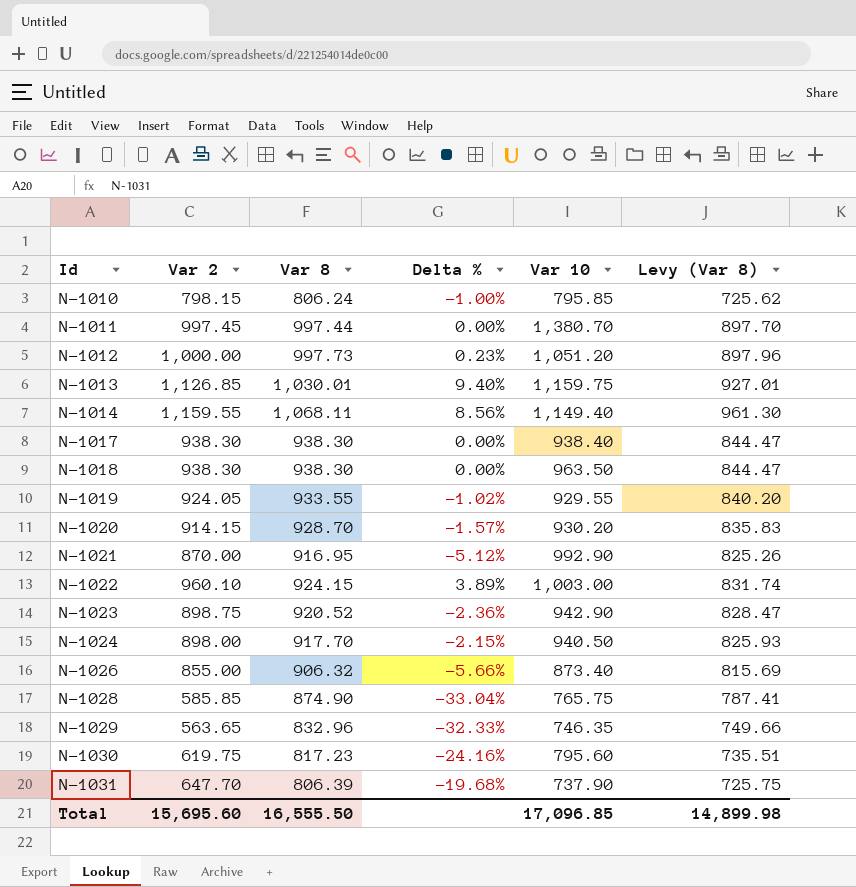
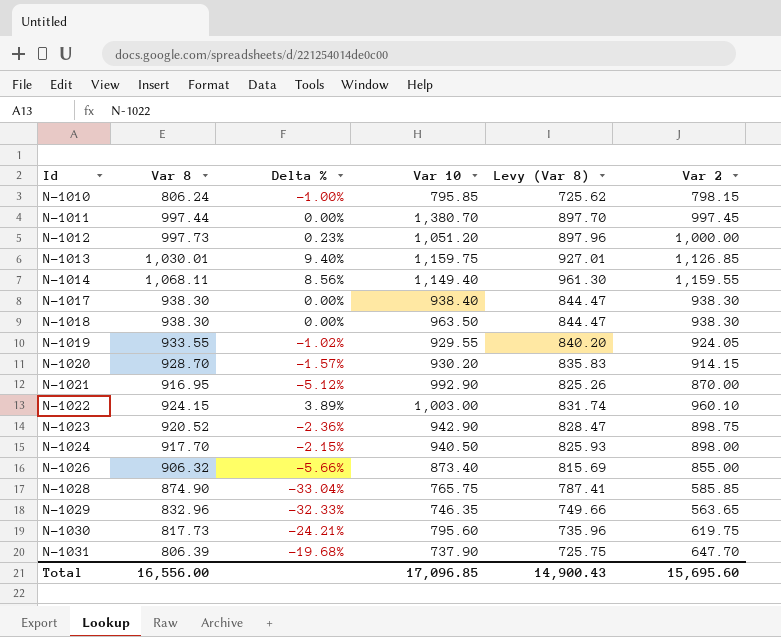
column Var 2 | position: 2 -> 6
N-1030 | Var 8: 817.23 -> 817.73
N-1030 | Delta %: -24.16% -> -24.21%
N-1030 | Levy (Var 8): 735.51 -> 735.96
Total | Var 8: 16,555.50 -> 16,556.00
Total | Levy (Var 8): 14,899.98 -> 14,900.43

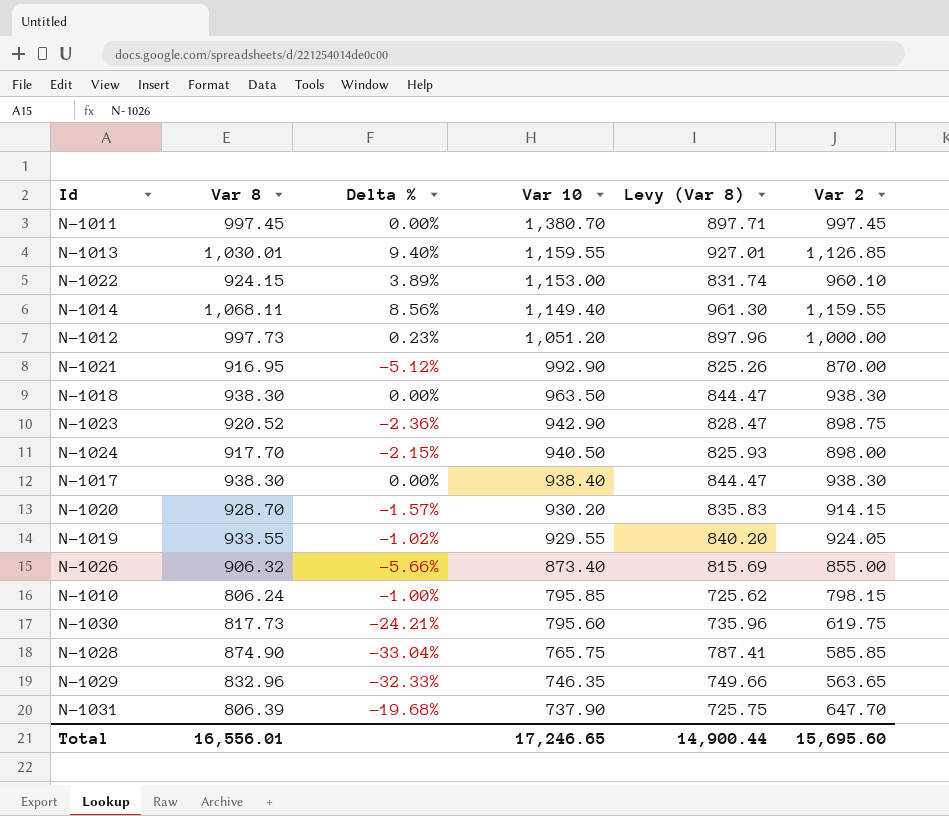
row order: Id ascending -> Var 10 descending
N-1011 | Var 8: 997.44 -> 997.45
N-1011 | Levy (Var 8): 897.70 -> 897.71
N-1013 | Var 10: 1,159.75 -> 1,159.55
N-1022 | Var 10: 1,003.00 -> 1,153.00
Total | Var 8: 16,556.00 -> 16,556.01
Total | Var 10: 17,096.85 -> 17,246.65
Total | Levy (Var 8): 14,900.43 -> 14,900.44

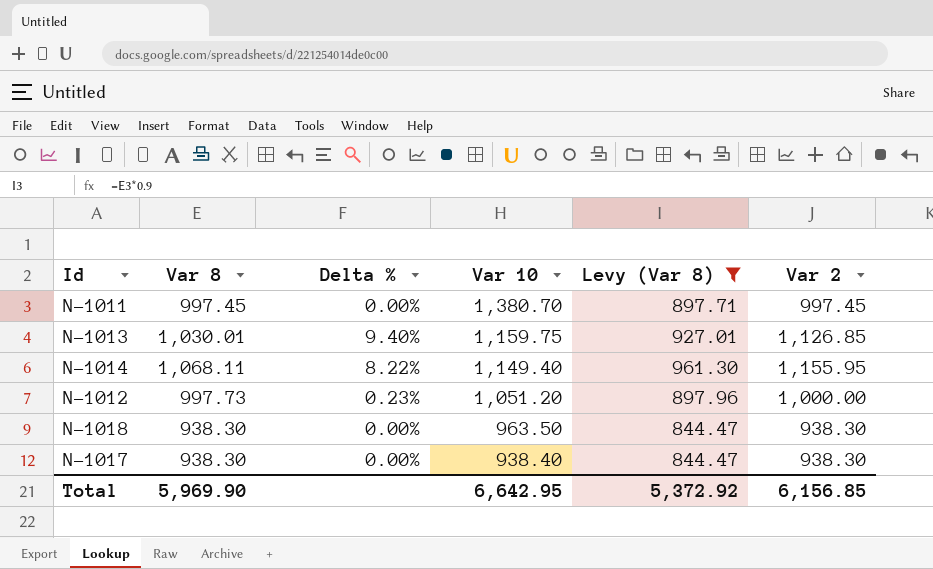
filter: none -> Levy (Var 8) >= 844.47
N-1013 | Var 10: 1,159.55 -> 1,159.75
N-1014 | Delta %: 8.56% -> 8.22%
N-1014 | Var 2: 1,159.55 -> 1,155.95
Total | Var 8: 16,556.01 -> 5,969.90
Total | Var 10: 17,246.65 -> 6,642.95
Total | Levy (Var 8): 14,900.44 -> 5,372.92
Total | Var 2: 15,695.60 -> 6,156.85

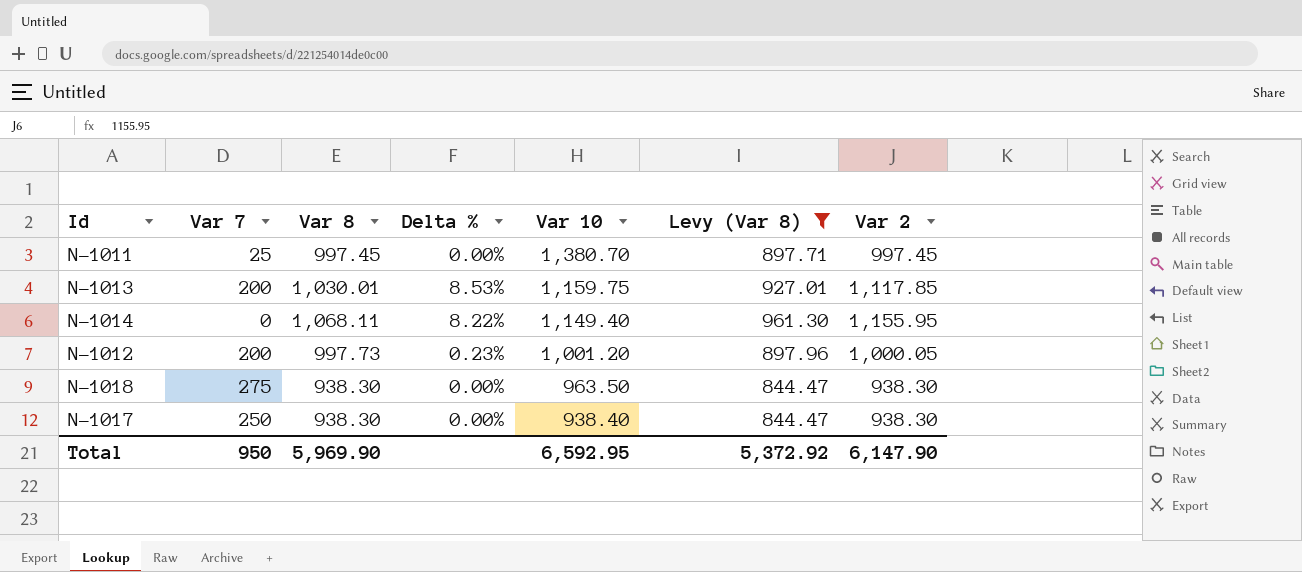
column Var 7 | position: none -> 2
N-1013 | Delta %: 9.40% -> 8.53%
N-1013 | Var 2: 1,126.85 -> 1,117.85
N-1012 | Var 10: 1,051.20 -> 1,001.20
N-1012 | Var 2: 1,000.00 -> 1,000.05
Total | Var 10: 6,642.95 -> 6,592.95
Total | Var 2: 6,156.85 -> 6,147.90

